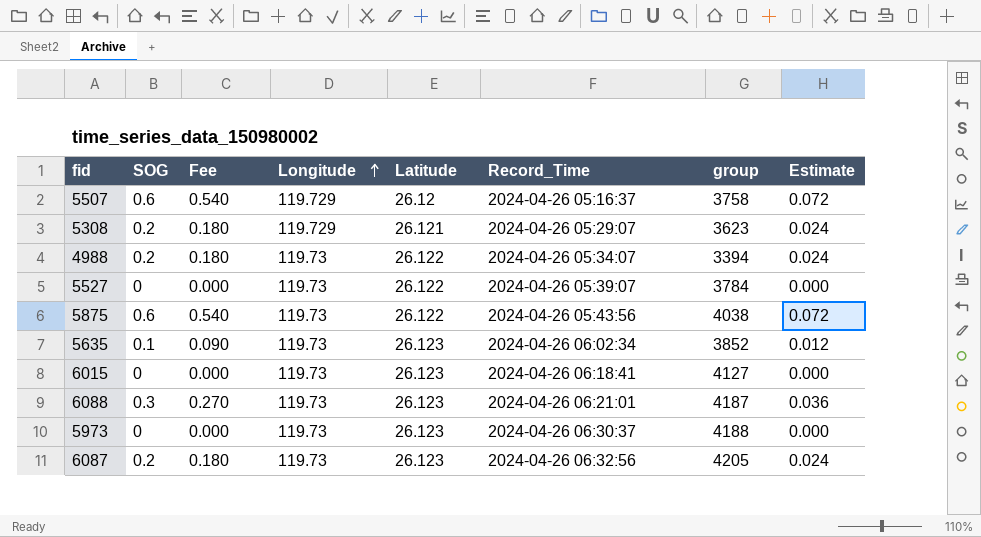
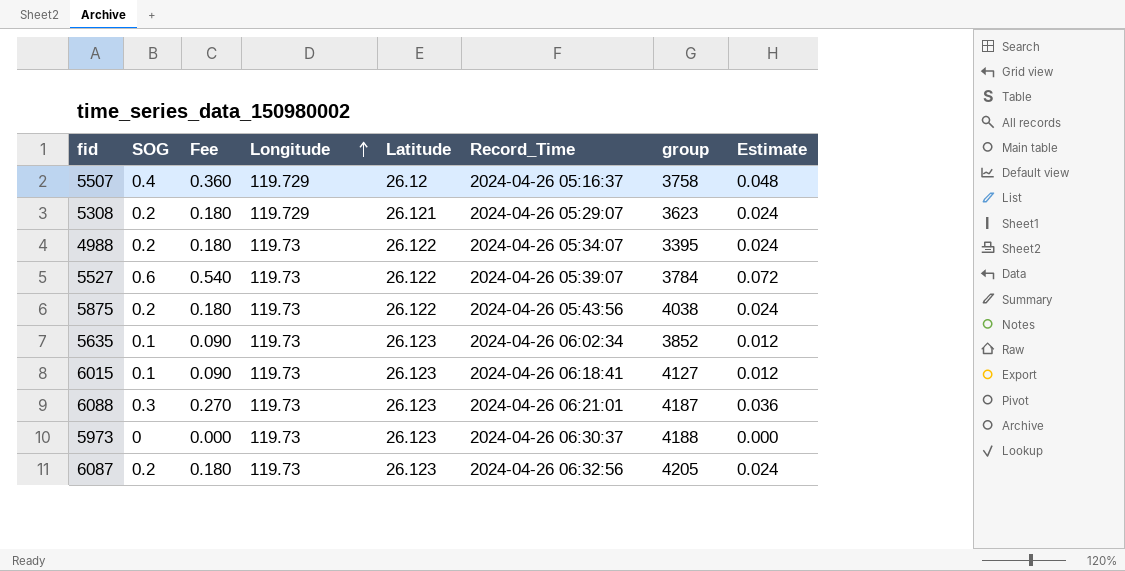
5507 | SOG: 0.6 -> 0.4
5507 | Fee: 0.540 -> 0.360
5507 | Estimate: 0.072 -> 0.048
4988 | group: 3394 -> 3395
5527 | SOG: 0 -> 0.6
5527 | Fee: 0.000 -> 0.540
5527 | Estimate: 0.000 -> 0.072
5875 | SOG: 0.6 -> 0.2
5875 | Fee: 0.540 -> 0.180
5875 | Estimate: 0.072 -> 0.024
6015 | SOG: 0 -> 0.1
6015 | Fee: 0.000 -> 0.090
6015 | Estimate: 0.000 -> 0.012

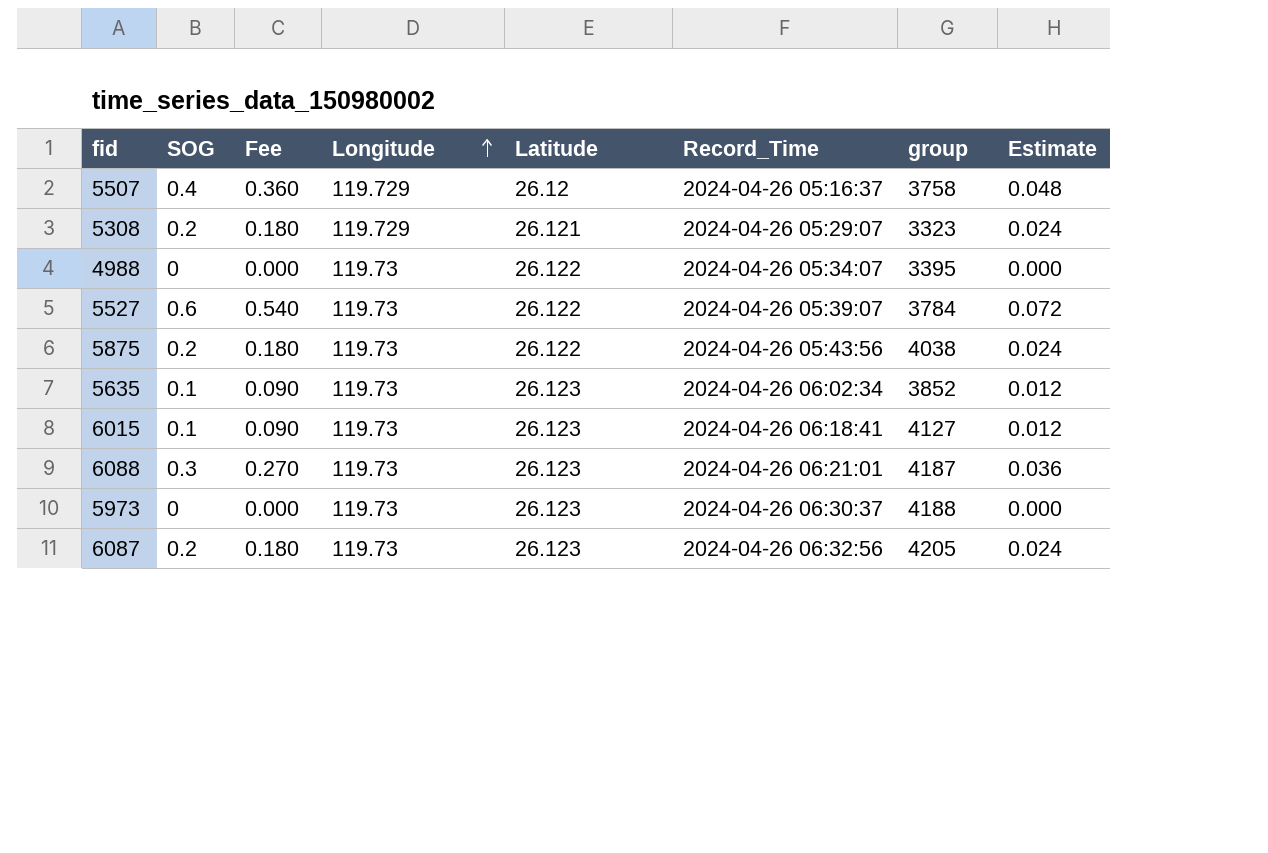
5308 | group: 3623 -> 3323
4988 | SOG: 0.2 -> 0
4988 | Fee: 0.180 -> 0.000
4988 | Estimate: 0.024 -> 0.000

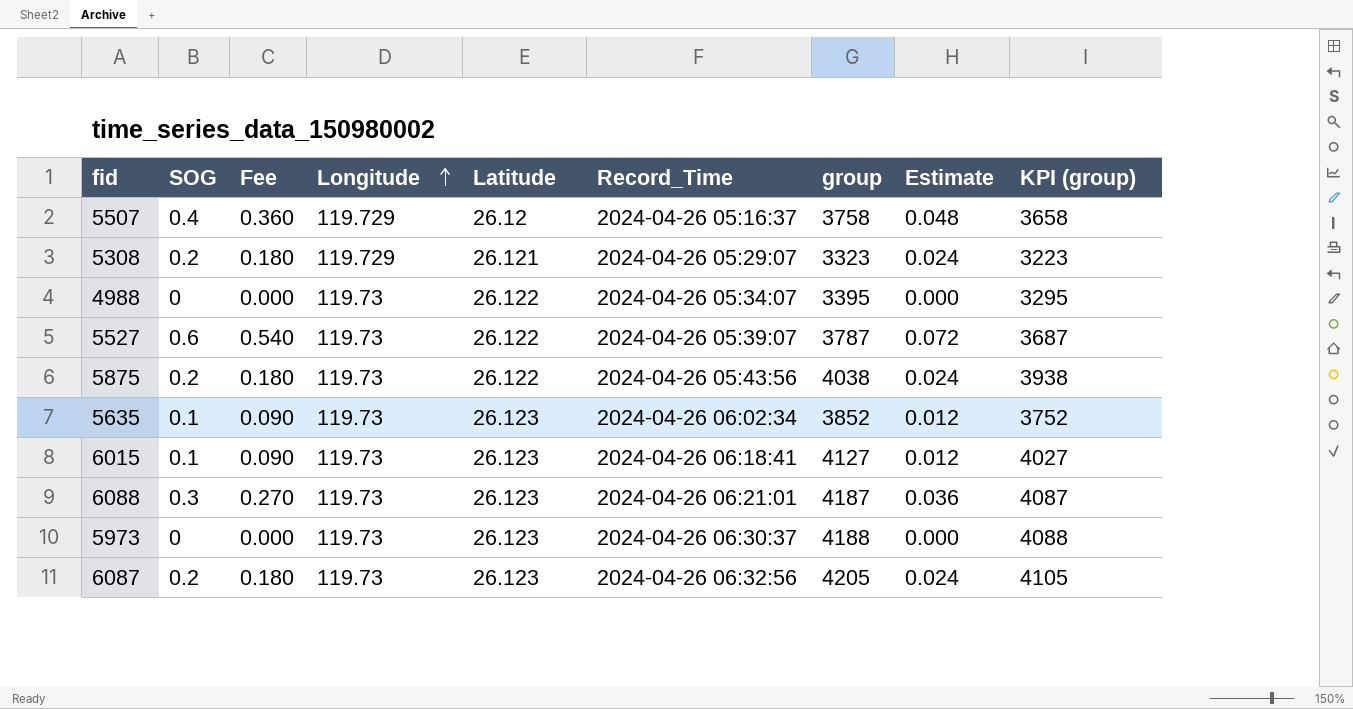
column KPI (group) | formula: none -> [group] - 100
5527 | group: 3784 -> 3787

